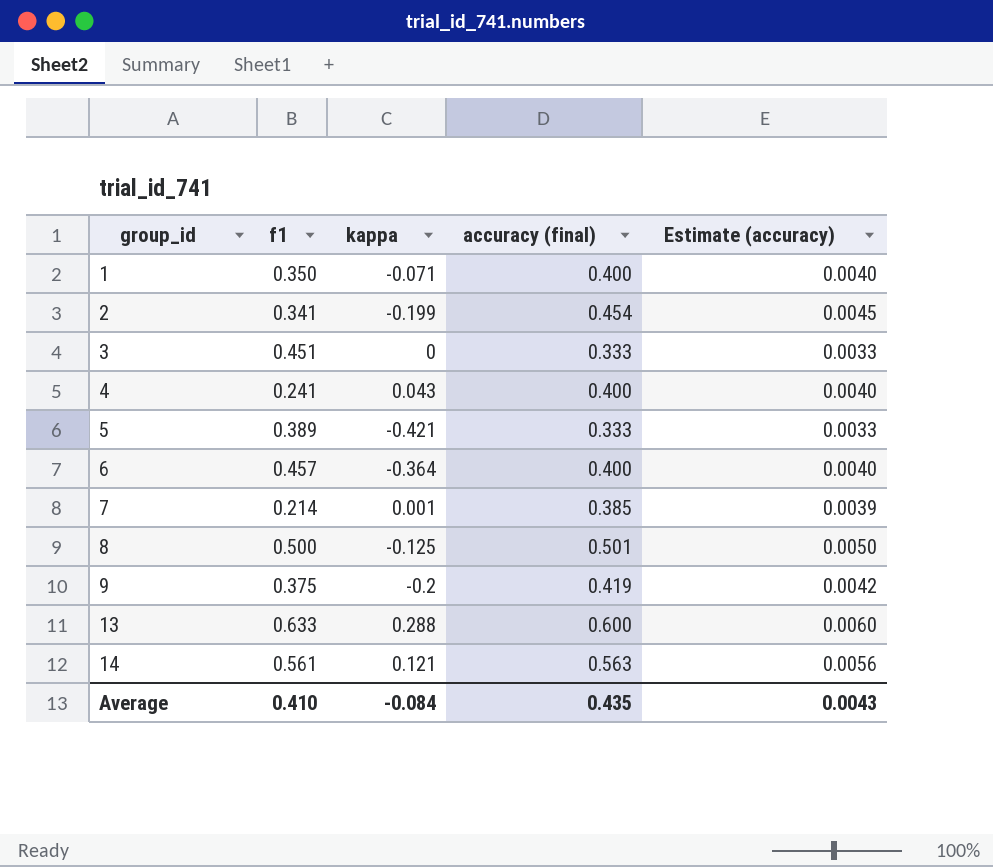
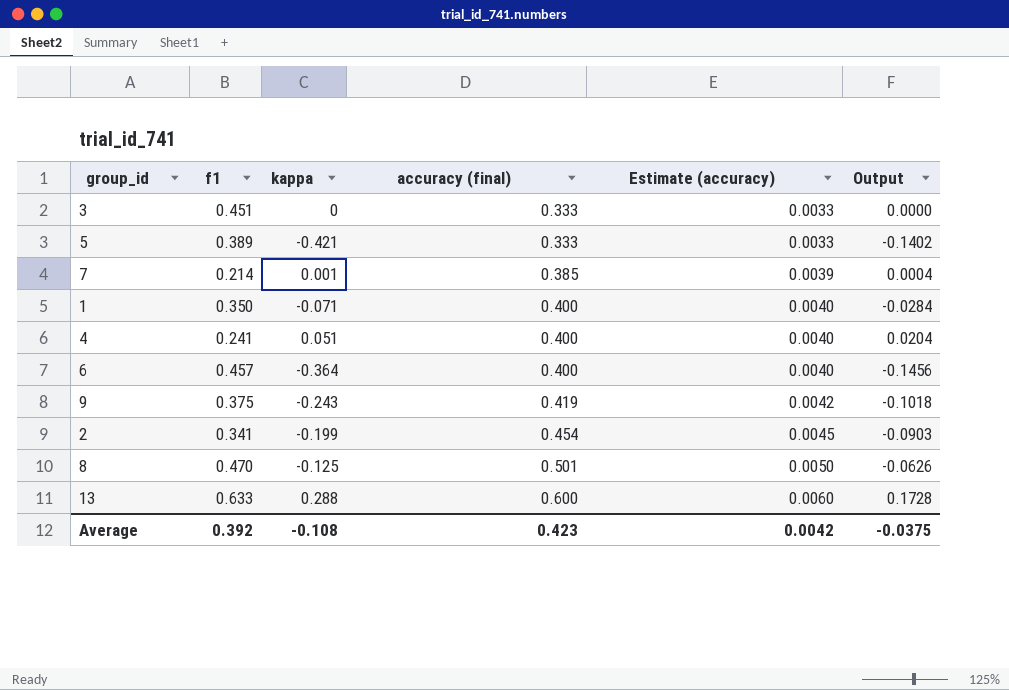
row order: group_id ascending -> accuracy (final) ascending
column Output | formula: none -> [kappa] * [accuracy (final)]
row 14: 0.561 | 0.121 | 0.563 | 0.0056 -> none
4 | kappa: 0.043 -> 0.051
9 | kappa: -0.2 -> -0.243
8 | f1: 0.500 -> 0.470
Average | f1: 0.410 -> 0.392
Average | kappa: -0.084 -> -0.108
Average | accuracy (final): 0.435 -> 0.423
Average | Estimate (accuracy): 0.0043 -> 0.0042

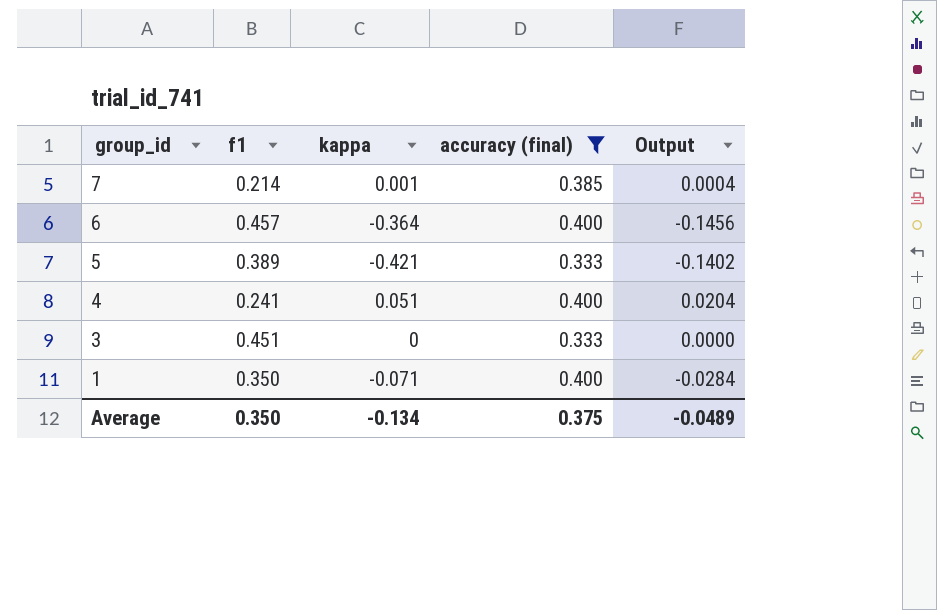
filter: none -> accuracy (final) <= 0.400
row order: accuracy (final) ascending -> group_id descending
column Estimate (accuracy) | formula: [accuracy (final)] * 0.01 -> none
Average | f1: 0.392 -> 0.350
Average | kappa: -0.108 -> -0.134
Average | accuracy (final): 0.423 -> 0.375
Average | Output: -0.0375 -> -0.0489

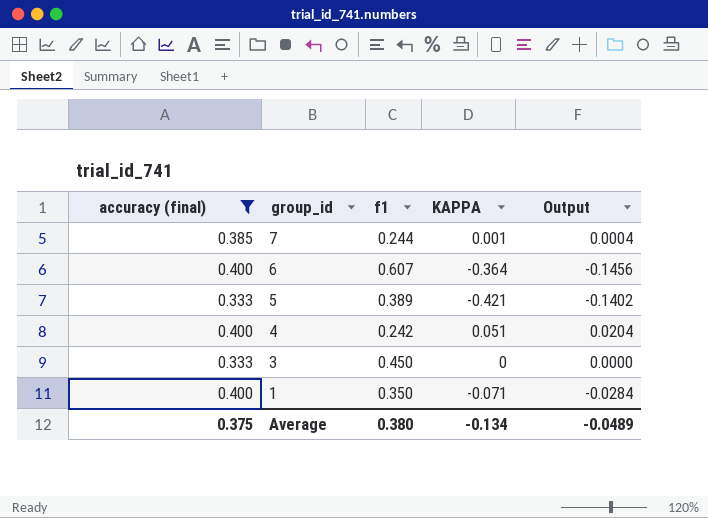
column accuracy (final) | position: 4 -> 1
column name: kappa -> KAPPA
7 | f1: 0.214 -> 0.244
6 | f1: 0.457 -> 0.607
4 | f1: 0.241 -> 0.242
3 | f1: 0.451 -> 0.450
Average | f1: 0.350 -> 0.380

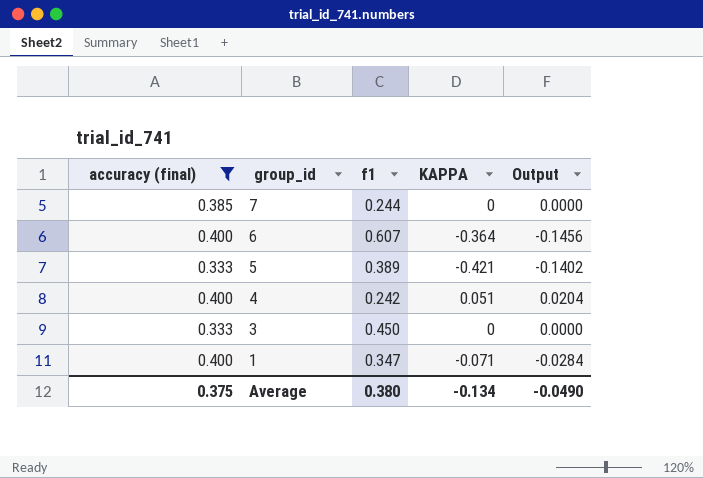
7 | KAPPA: 0.001 -> 0
7 | Output: 0.0004 -> 0.0000
1 | f1: 0.350 -> 0.347
Average | Output: -0.0489 -> -0.0490

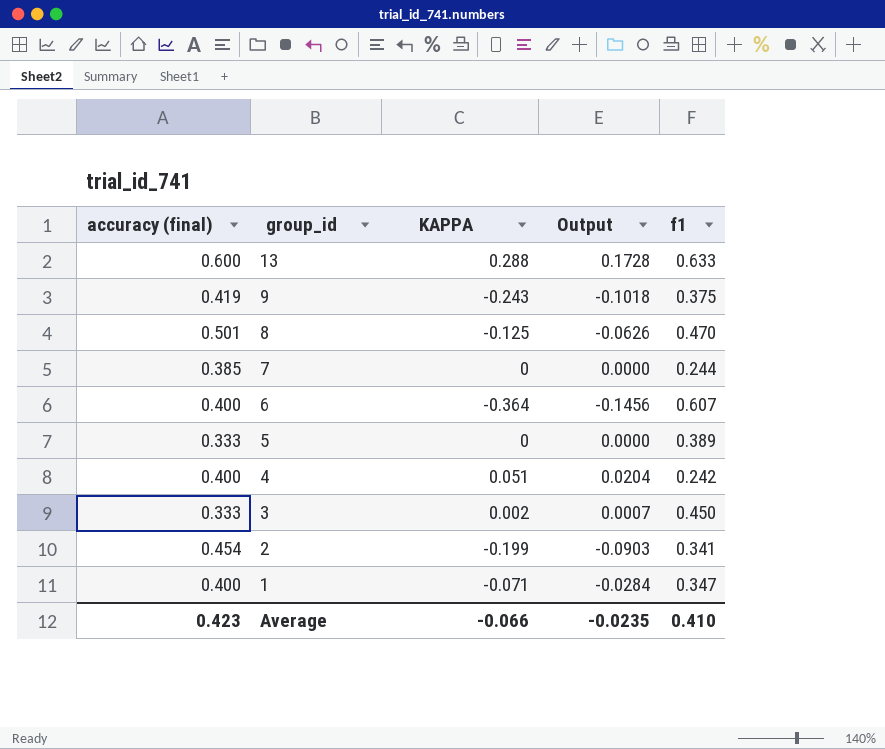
filter: accuracy (final) <= 0.400 -> none
column f1 | position: 3 -> 5
5 | KAPPA: -0.421 -> 0
5 | Output: -0.1402 -> 0.0000
3 | KAPPA: 0 -> 0.002
3 | Output: 0.0000 -> 0.0007
Average | accuracy (final): 0.375 -> 0.423
Average | KAPPA: -0.134 -> -0.066
Average | Output: -0.0490 -> -0.0235
Average | f1: 0.380 -> 0.410

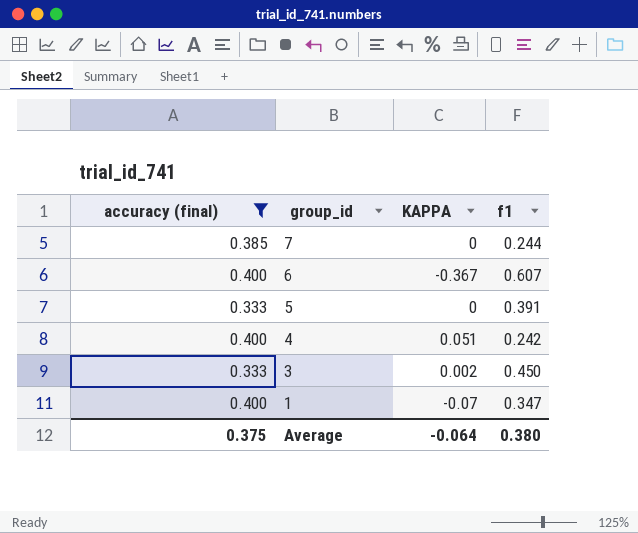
filter: none -> accuracy (final) <= 0.400
column Output | formula: [accuracy (final)] * [KAPPA] -> none
6 | KAPPA: -0.364 -> -0.367
5 | f1: 0.389 -> 0.391
1 | KAPPA: -0.071 -> -0.07
Average | accuracy (final): 0.423 -> 0.375
Average | KAPPA: -0.066 -> -0.064
Average | f1: 0.410 -> 0.380

